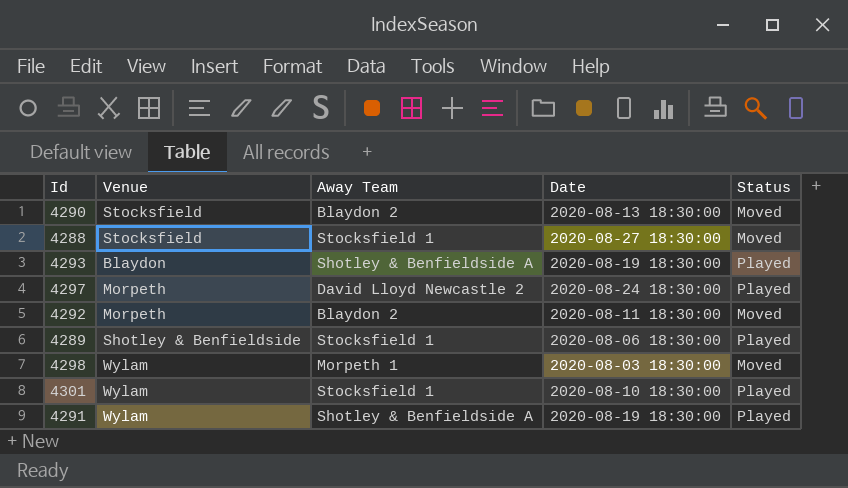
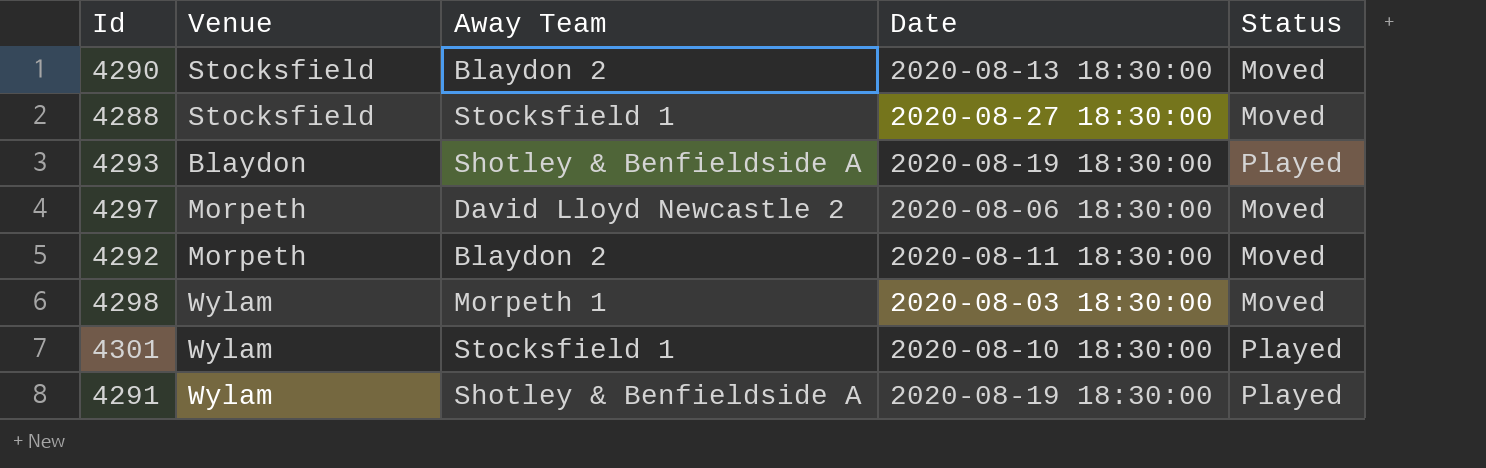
row 4289: Shotley & Benfieldside | Stocksfield 1 | 2020-08-06 18:30:00 | Played -> none
4297 | Date: 2020-08-24 18:30:00 -> 2020-08-06 18:30:00
4297 | Status: Played -> Moved

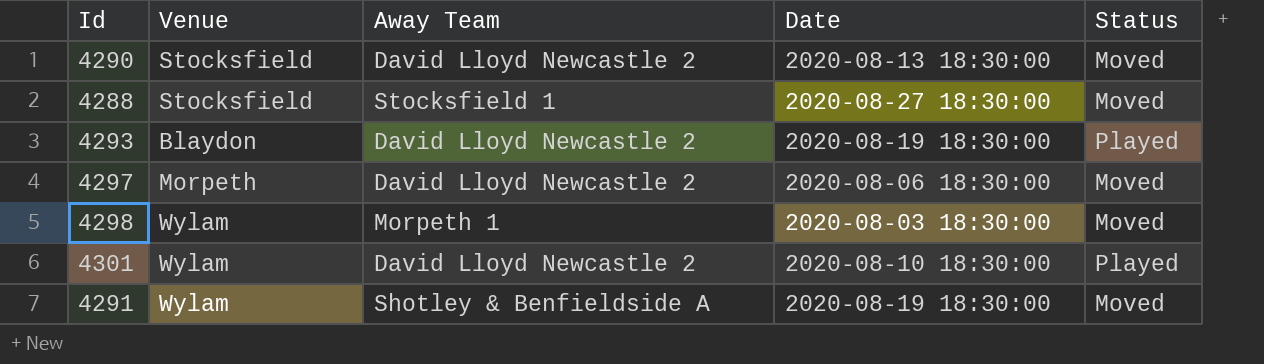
row 4292: Morpeth | Blaydon 2 | 2020-08-11 18:30:00 | Moved -> none
4290 | Away Team: Blaydon 2 -> David Lloyd Newcastle 2
4293 | Away Team: Shotley & Benfieldside A -> David Lloyd Newcastle 2
4301 | Away Team: Stocksfield 1 -> David Lloyd Newcastle 2
4291 | Status: Played -> Moved

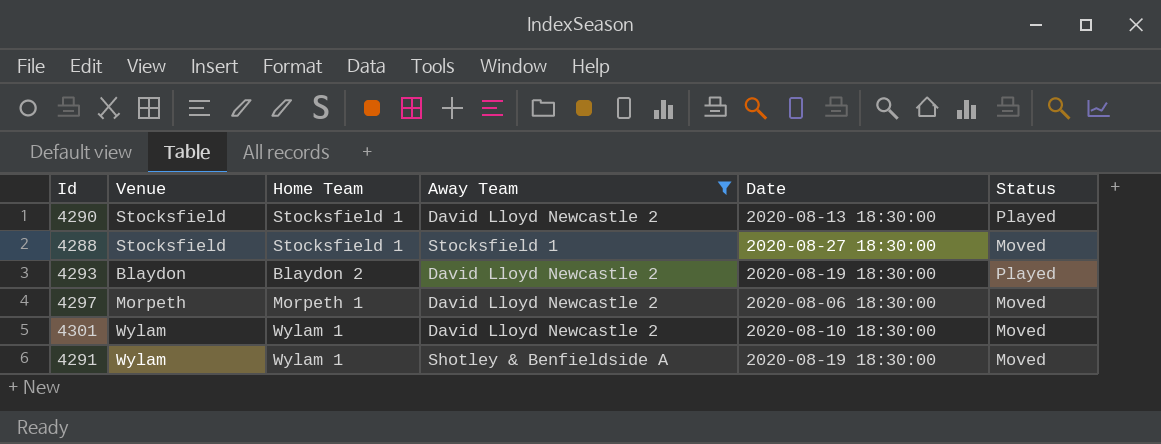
filter: none -> Away Team != Morpeth 1
column Home Team | position: none -> 3
4290 | Status: Moved -> Played
4301 | Status: Played -> Moved

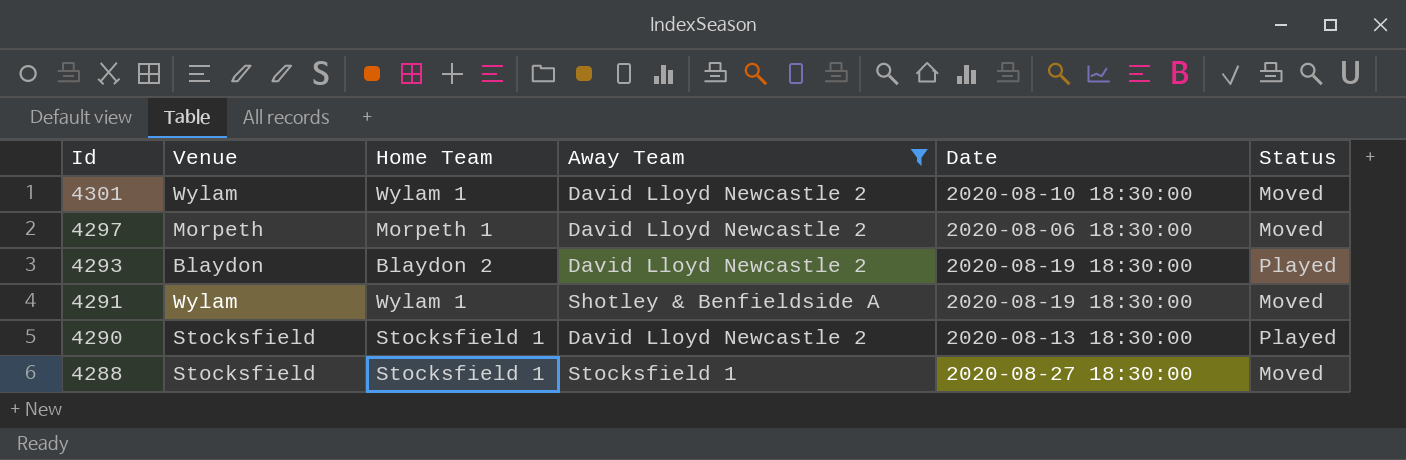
row order: none -> Id descending

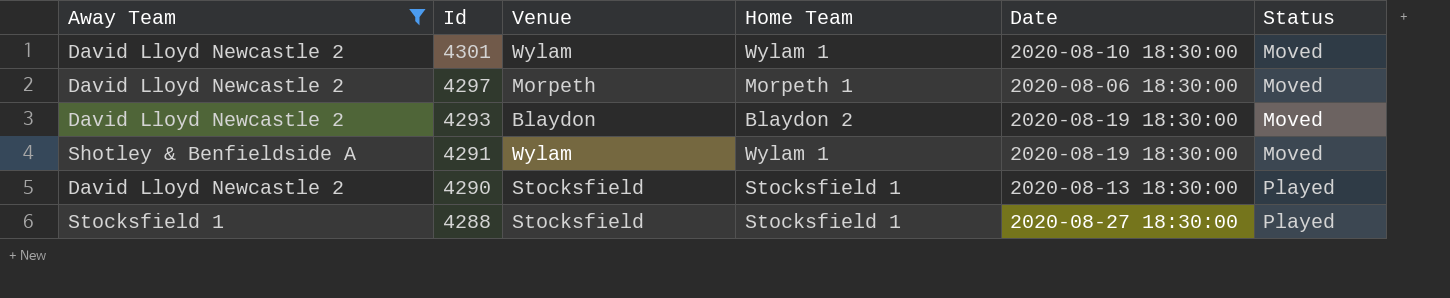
column Away Team | position: 4 -> 1
4293 | Status: Played -> Moved
4288 | Status: Moved -> Played

